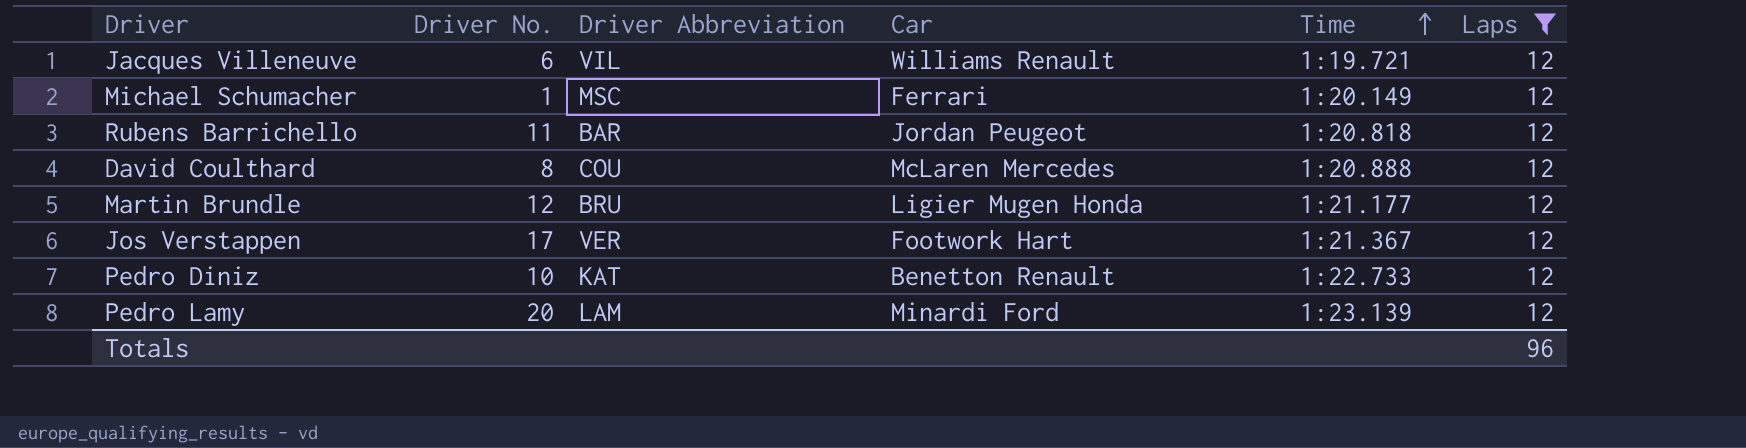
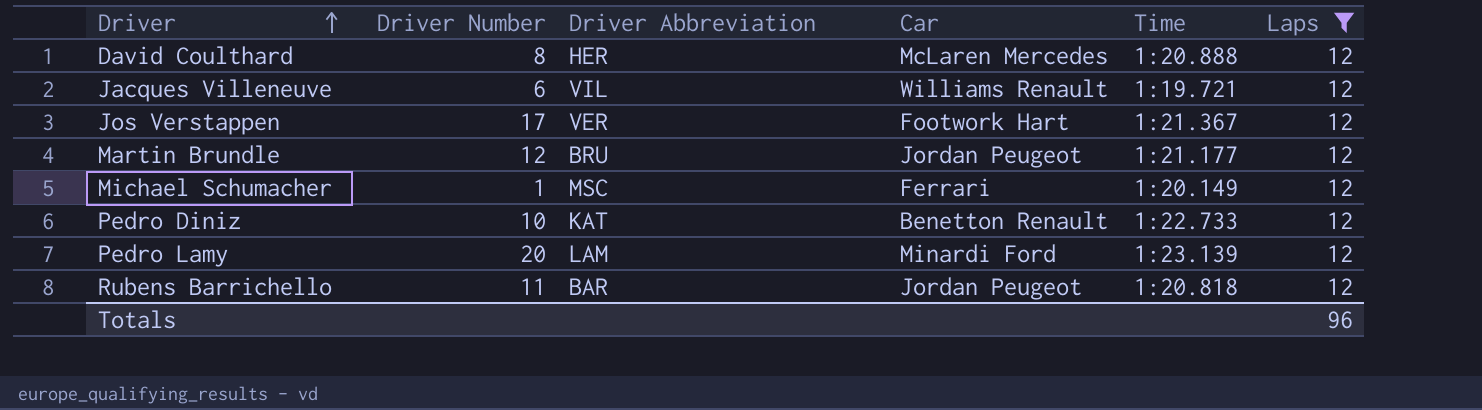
row order: Time ascending -> Driver ascending
column name: Driver No. -> Driver Number
David Coulthard | Driver Abbreviation: COU -> HER
Martin Brundle | Car: Ligier Mugen Honda -> Jordan Peugeot

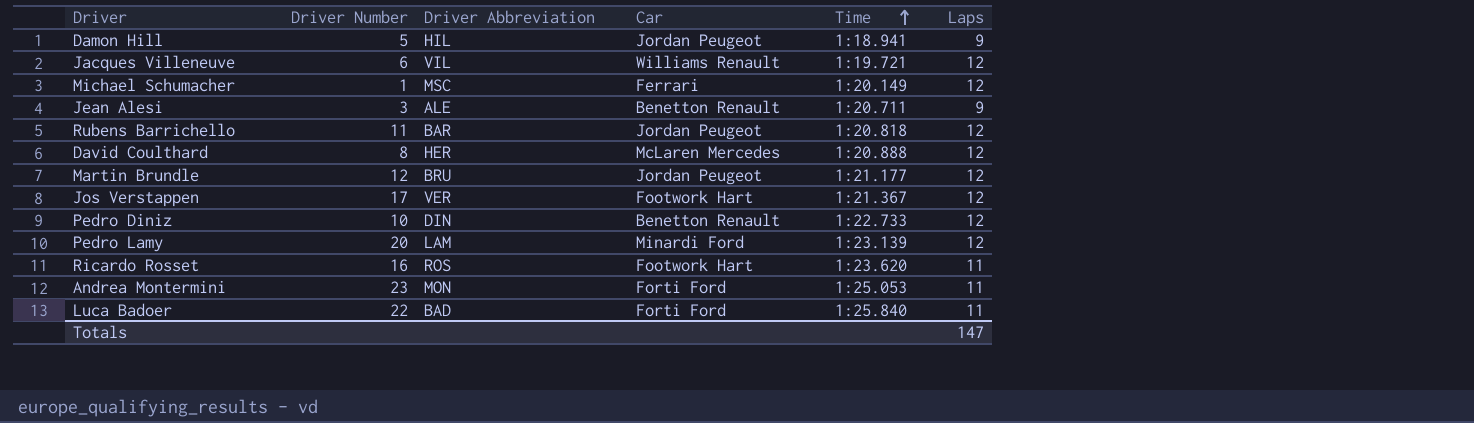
filter: Laps = 12 -> none
row order: Driver ascending -> Time ascending
Pedro Diniz | Driver Abbreviation: KAT -> DIN
Totals | Laps: 96 -> 147

